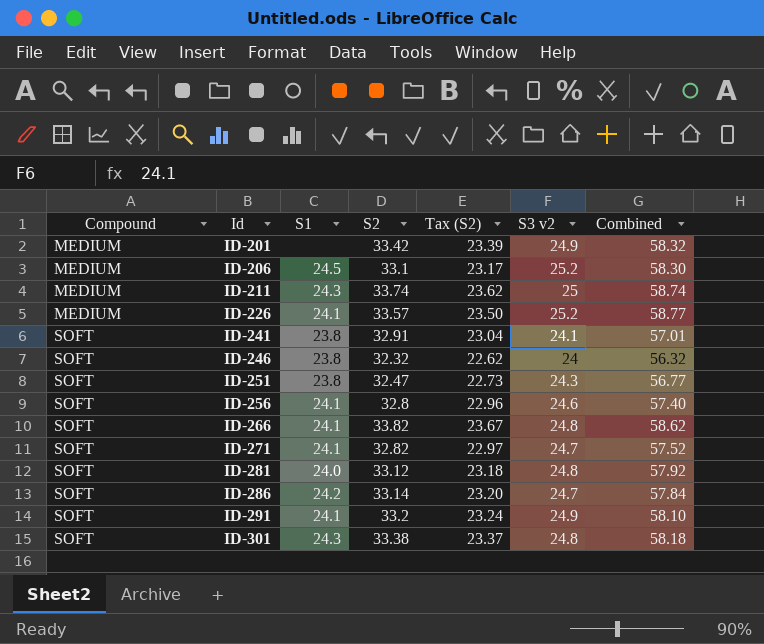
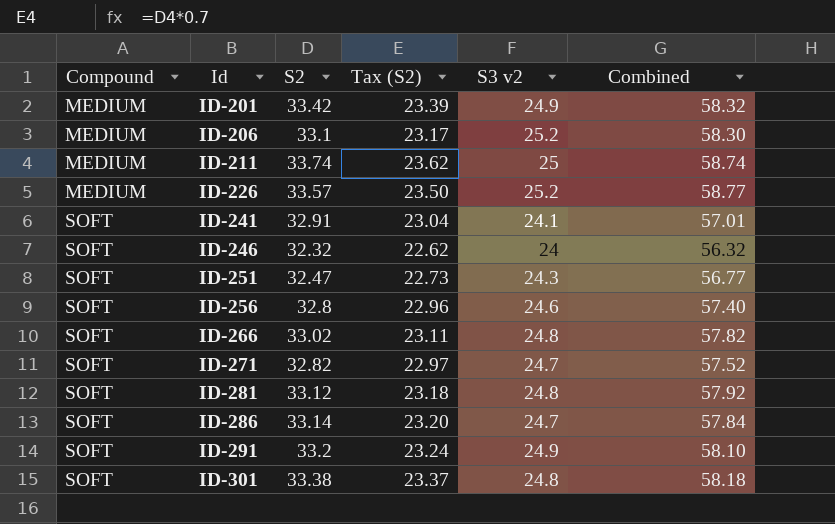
column S1 | position: 3 -> none
ID-266 | S2: 33.82 -> 33.02
ID-266 | Tax (S2): 23.67 -> 23.11
ID-266 | Combined: 58.62 -> 57.82

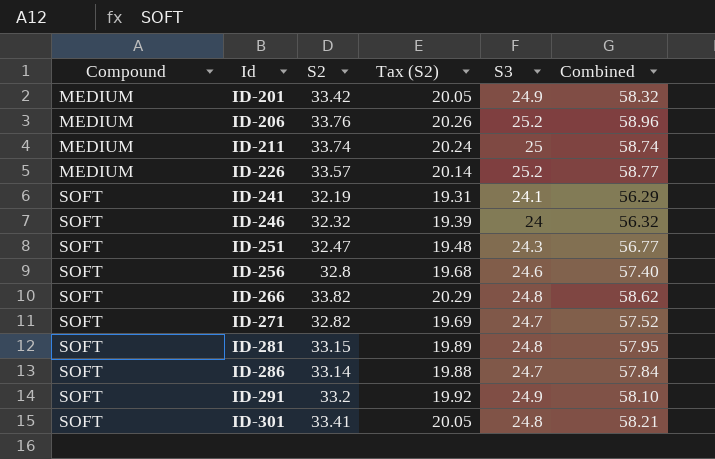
column Tax (S2) | formula: [S2] * 0.7 -> [S2] * 0.6
column name: S3 v2 -> S3
ID-206 | S2: 33.1 -> 33.76
ID-206 | Combined: 58.30 -> 58.96
ID-241 | S2: 32.91 -> 32.19
ID-241 | Combined: 57.01 -> 56.29
ID-266 | S2: 33.02 -> 33.82
ID-266 | Combined: 57.82 -> 58.62
ID-281 | S2: 33.12 -> 33.15
ID-281 | Combined: 57.92 -> 57.95
ID-301 | S2: 33.38 -> 33.41
ID-301 | Combined: 58.18 -> 58.21

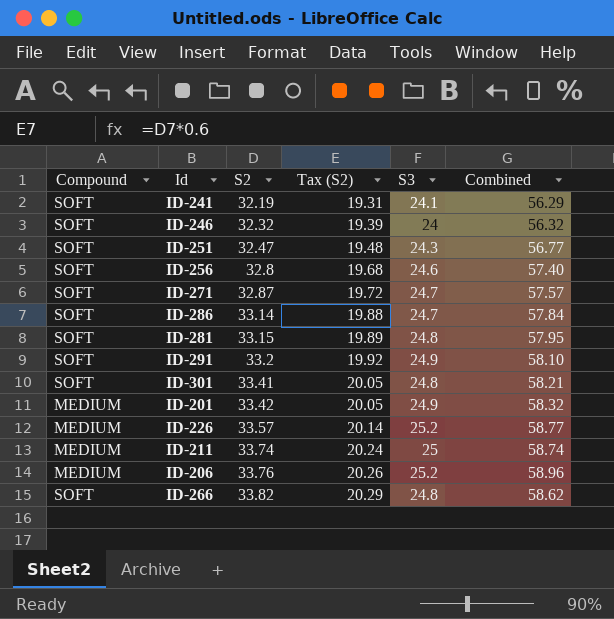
row order: Compound ascending -> S2 ascending
ID-271 | S2: 32.82 -> 32.87
ID-271 | Tax (S2): 19.69 -> 19.72
ID-271 | Combined: 57.52 -> 57.57

